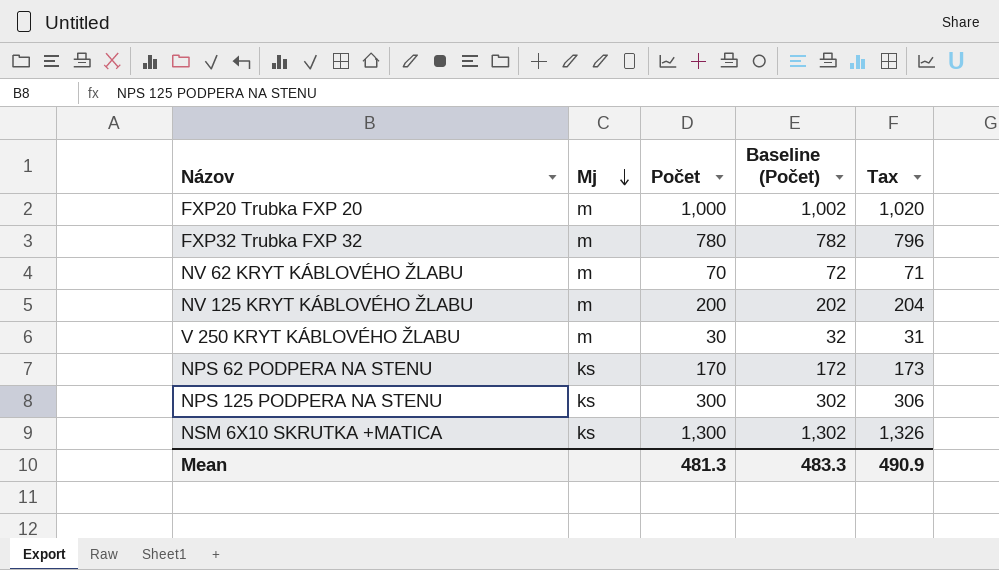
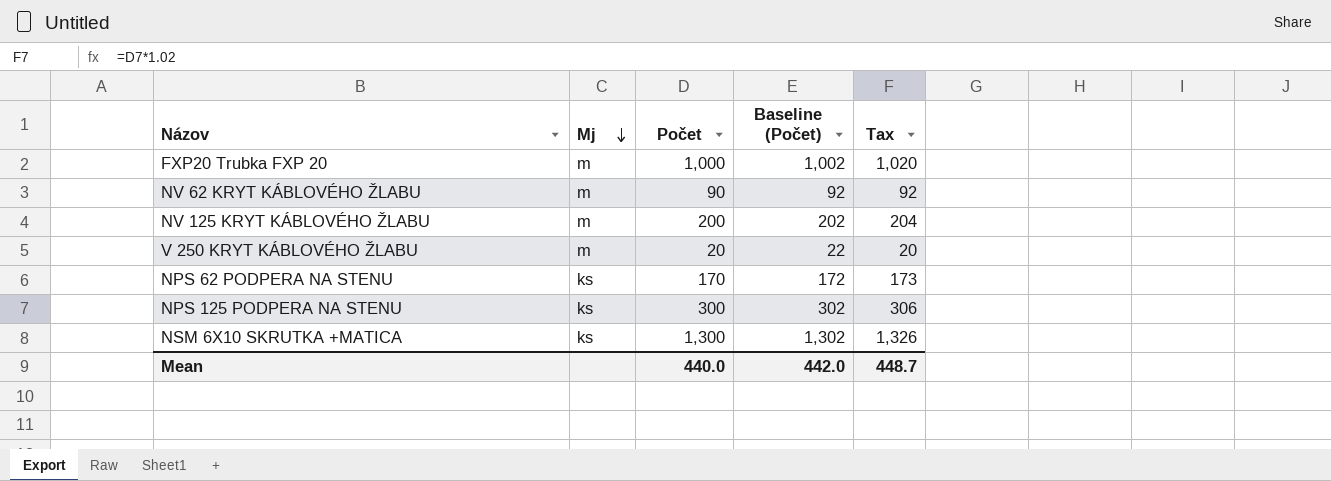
row FXP32 Trubka FXP 32: m | 780 | 782 | 796 -> none
NV 62 KRYT KÁBLOVÉHO ŽLABU | Počet: 70 -> 90
NV 62 KRYT KÁBLOVÉHO ŽLABU | Baseline (Počet): 72 -> 92
NV 62 KRYT KÁBLOVÉHO ŽLABU | Tax: 71 -> 92
V 250 KRYT KÁBLOVÉHO ŽLABU | Počet: 30 -> 20
V 250 KRYT KÁBLOVÉHO ŽLABU | Baseline (Počet): 32 -> 22
V 250 KRYT KÁBLOVÉHO ŽLABU | Tax: 31 -> 20
Mean | Počet: 481.3 -> 440.0
Mean | Baseline (Počet): 483.3 -> 442.0
Mean | Tax: 490.9 -> 448.7

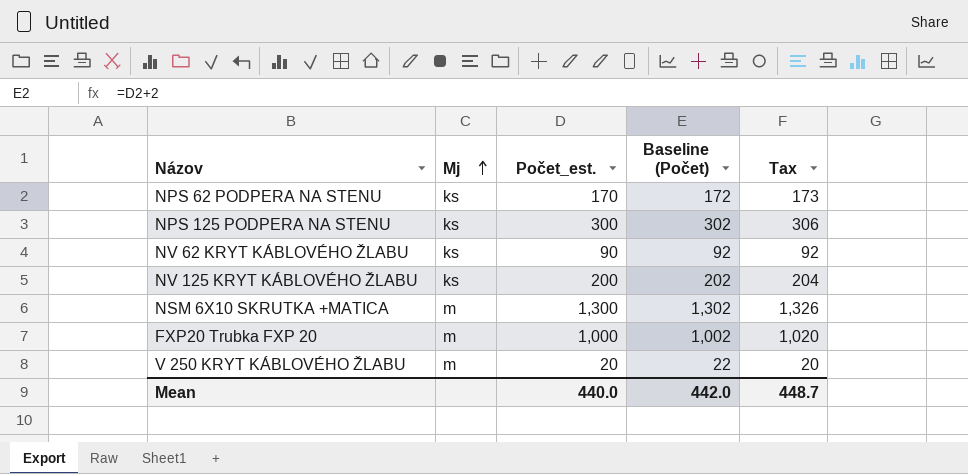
row order: Mj descending -> Mj ascending
column name: Počet -> Počet_est.
NV 62 KRYT KÁBLOVÉHO ŽLABU | Mj: m -> ks
NV 125 KRYT KÁBLOVÉHO ŽLABU | Mj: m -> ks
NSM 6X10 SKRUTKA +MATICA | Mj: ks -> m

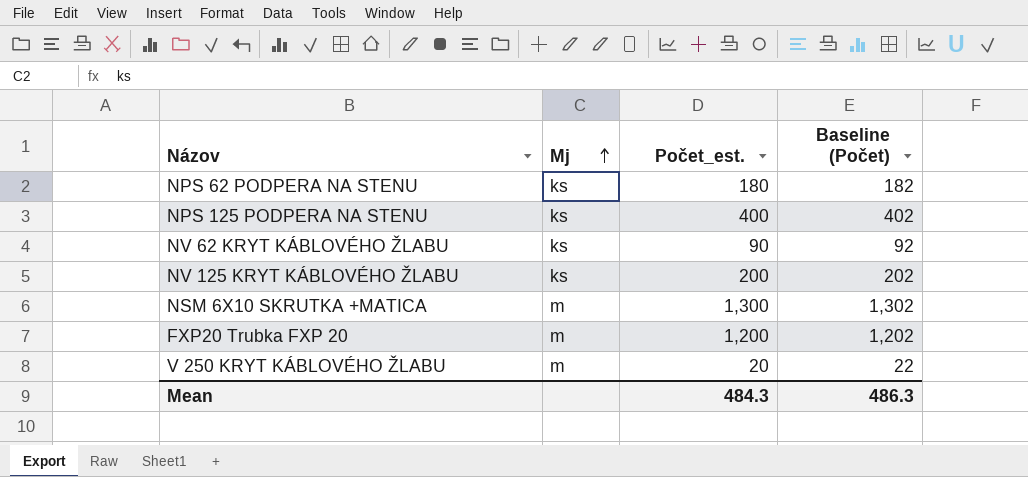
column Tax | formula: [Počet_est.] * 1.02 -> none
NPS 62 PODPERA NA STENU | Počet_est.: 170 -> 180
NPS 62 PODPERA NA STENU | Baseline (Počet): 172 -> 182
NPS 125 PODPERA NA STENU | Počet_est.: 300 -> 400
NPS 125 PODPERA NA STENU | Baseline (Počet): 302 -> 402
FXP20 Trubka FXP 20 | Počet_est.: 1,000 -> 1,200
FXP20 Trubka FXP 20 | Baseline (Počet): 1,002 -> 1,202
Mean | Počet_est.: 440.0 -> 484.3
Mean | Baseline (Počet): 442.0 -> 486.3

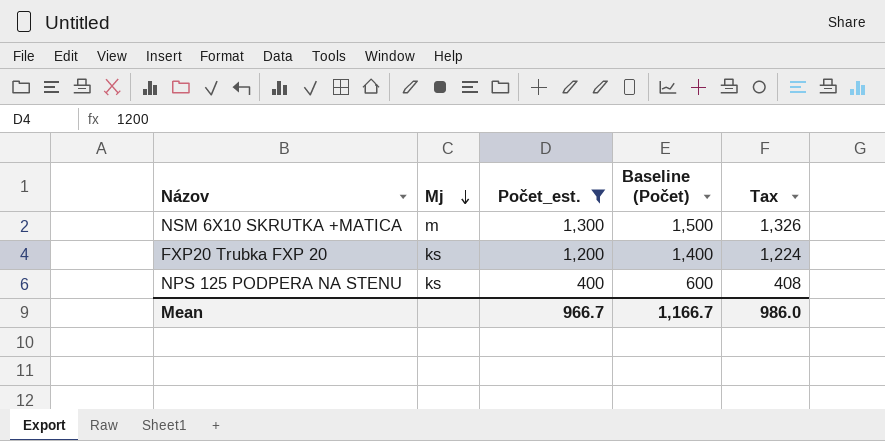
filter: none -> Počet_est. >= 400
row order: Mj ascending -> Mj descending
column Baseline (Počet) | formula: [Počet_est.] + 2 -> [Počet_est.] + 200
column Tax | formula: none -> [Počet_est.] * 1.02
FXP20 Trubka FXP 20 | Mj: m -> ks
Mean | Počet_est.: 484.3 -> 966.7
Mean | Baseline (Počet): 486.3 -> 1,166.7

